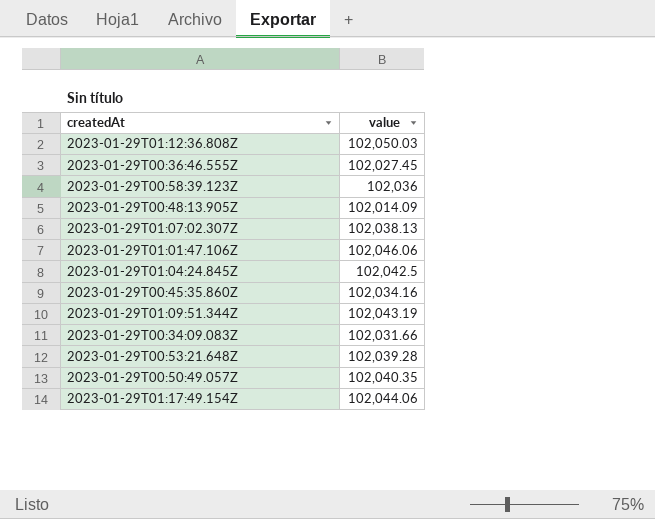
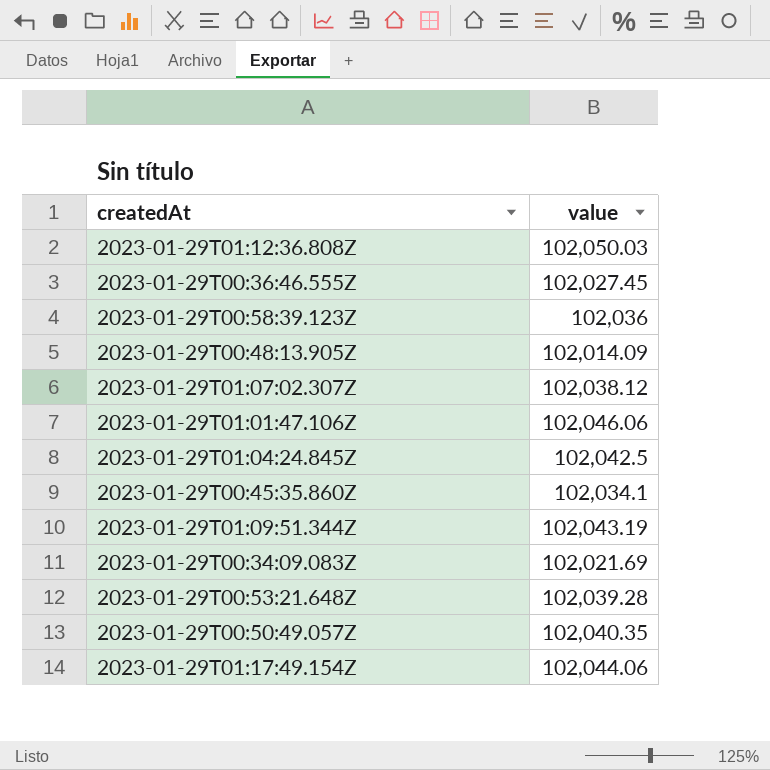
2023-01-29T01:07:02.307Z | value: 102,038.13 -> 102,038.12
2023-01-29T00:45:35.860Z | value: 102,034.16 -> 102,034.1
2023-01-29T00:34:09.083Z | value: 102,031.66 -> 102,021.69

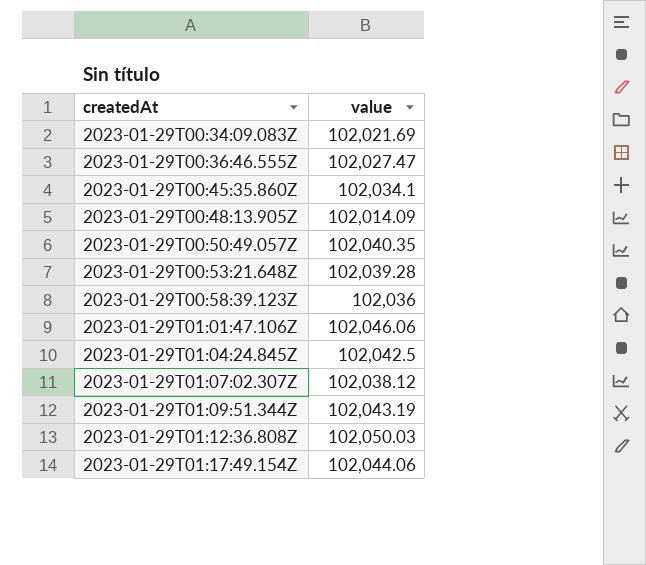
row order: none -> createdAt ascending
2023-01-29T00:36:46.555Z | value: 102,027.45 -> 102,027.47

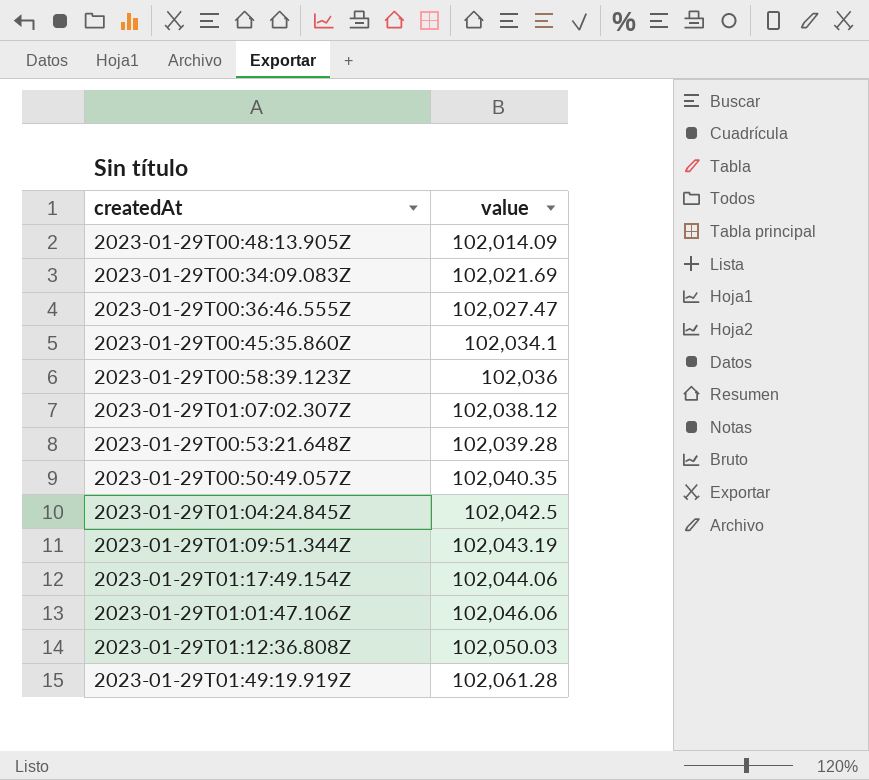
row order: createdAt ascending -> value ascending
row 2023-01-29T01:49:19.919Z: none -> 102,061.28

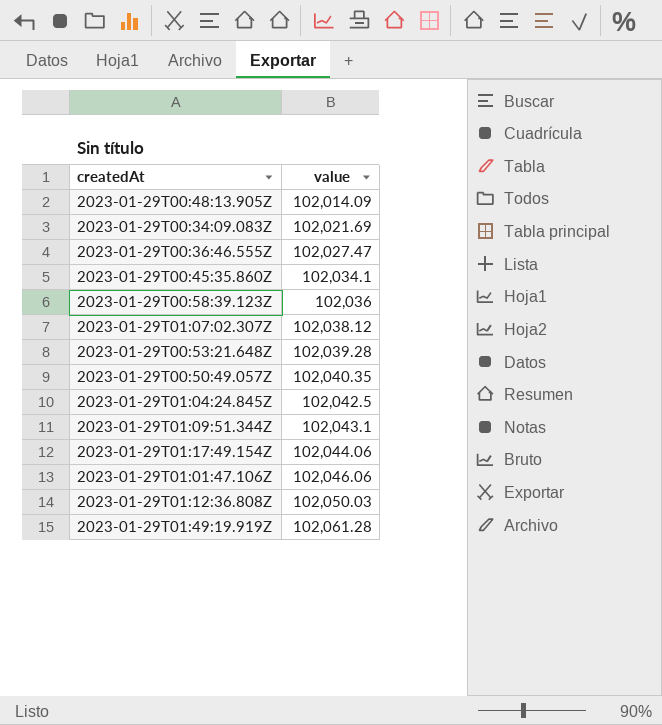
2023-01-29T01:09:51.344Z | value: 102,043.19 -> 102,043.1

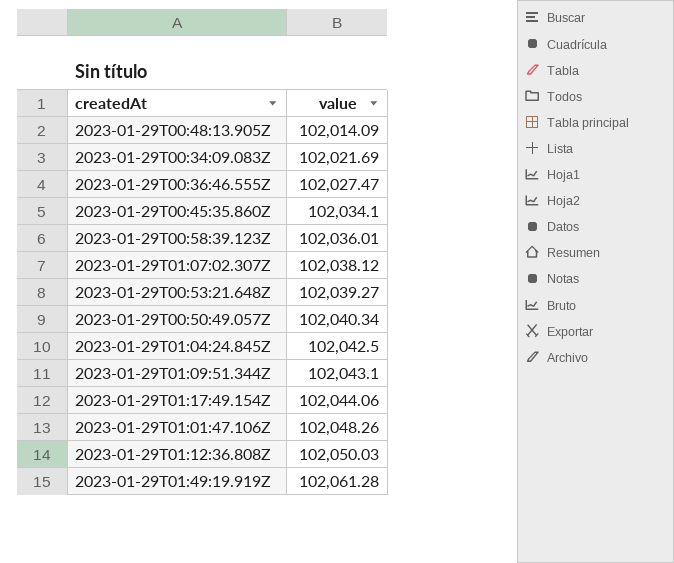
2023-01-29T00:58:39.123Z | value: 102,036 -> 102,036.01
2023-01-29T00:53:21.648Z | value: 102,039.28 -> 102,039.27
2023-01-29T00:50:49.057Z | value: 102,040.35 -> 102,040.34
2023-01-29T01:01:47.106Z | value: 102,046.06 -> 102,048.26

